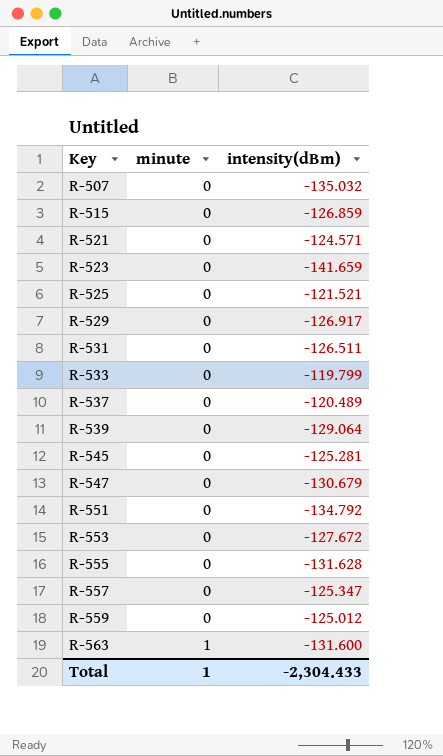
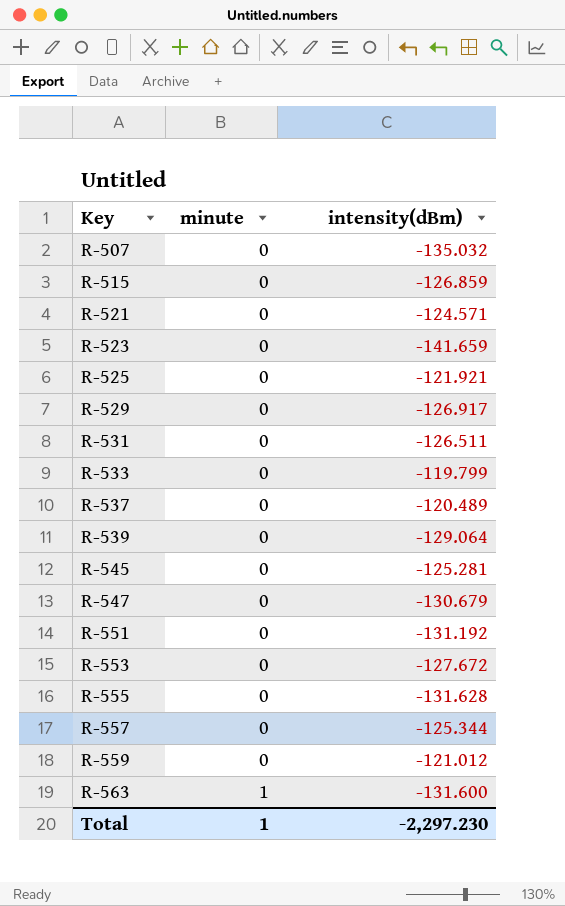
R-525 | intensity(dBm): -121.521 -> -121.921
R-551 | intensity(dBm): -134.792 -> -131.192
R-557 | intensity(dBm): -125.347 -> -125.344
R-559 | intensity(dBm): -125.012 -> -121.012
Total | intensity(dBm): -2,304.433 -> -2,297.230

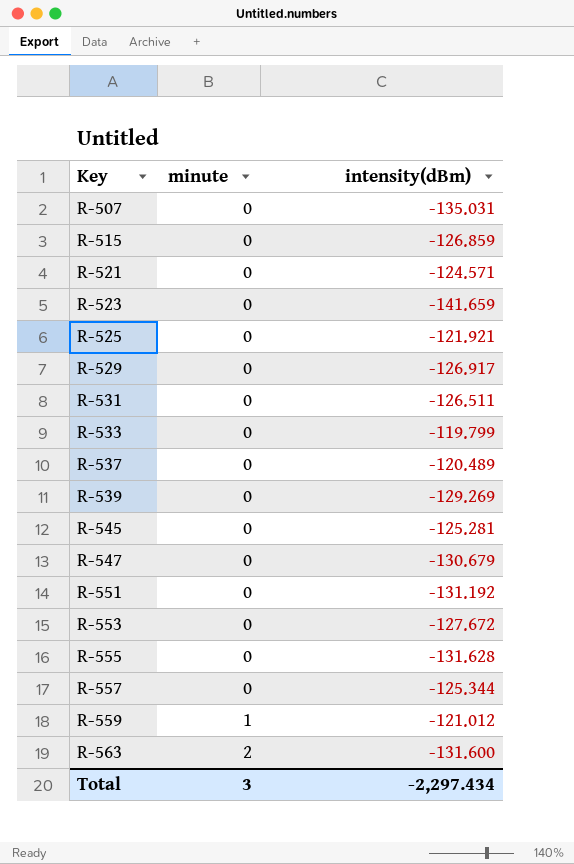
R-507 | intensity(dBm): -135.032 -> -135.031
R-539 | intensity(dBm): -129.064 -> -129.269
R-559 | minute: 0 -> 1
R-563 | minute: 1 -> 2
Total | minute: 1 -> 3
Total | intensity(dBm): -2,297.230 -> -2,297.434

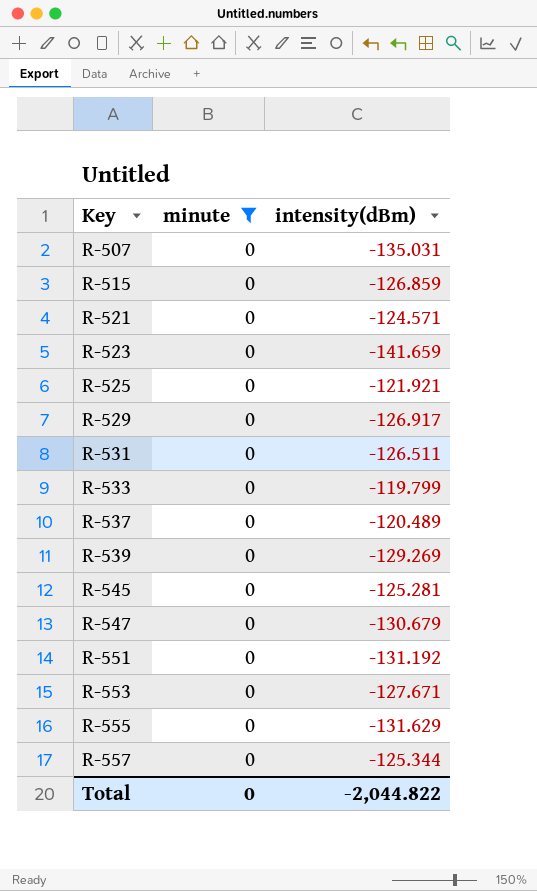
filter: none -> minute = 0
R-553 | intensity(dBm): -127.672 -> -127.671
R-555 | intensity(dBm): -131.628 -> -131.629
Total | minute: 3 -> 0
Total | intensity(dBm): -2,297.434 -> -2,044.822

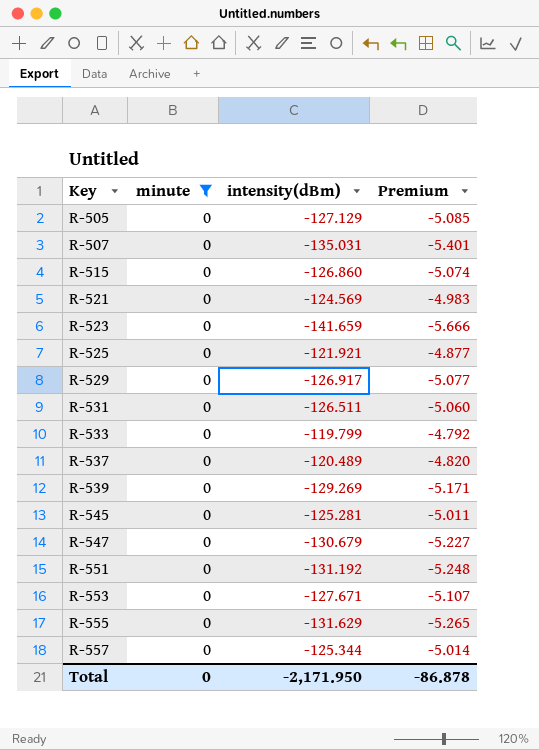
column Premium | formula: none -> [intensity(dBm)] * 0.04
row R-505: none -> 0 | -127.129 | -5.085
R-515 | intensity(dBm): -126.859 -> -126.860
R-521 | intensity(dBm): -124.571 -> -124.569
Total | intensity(dBm): -2,044.822 -> -2,171.950

